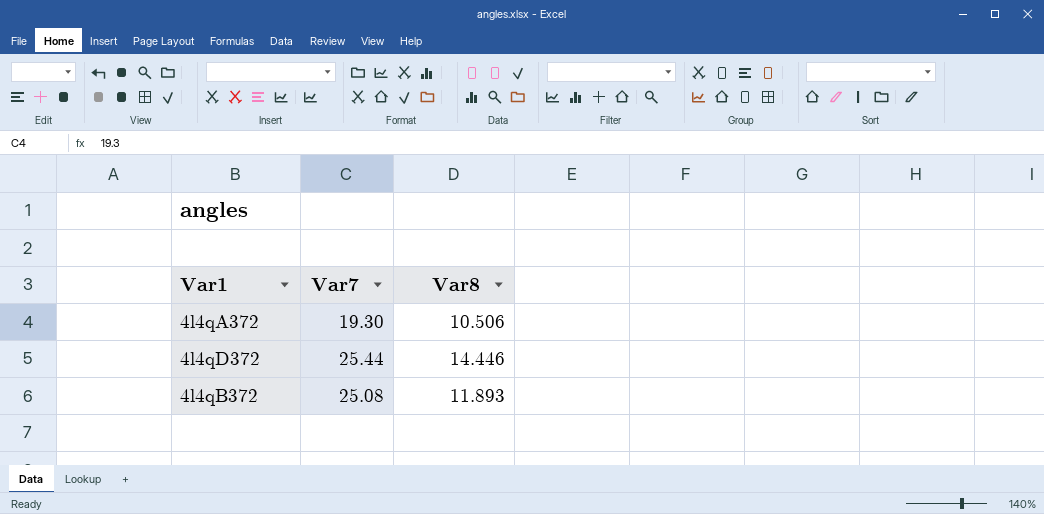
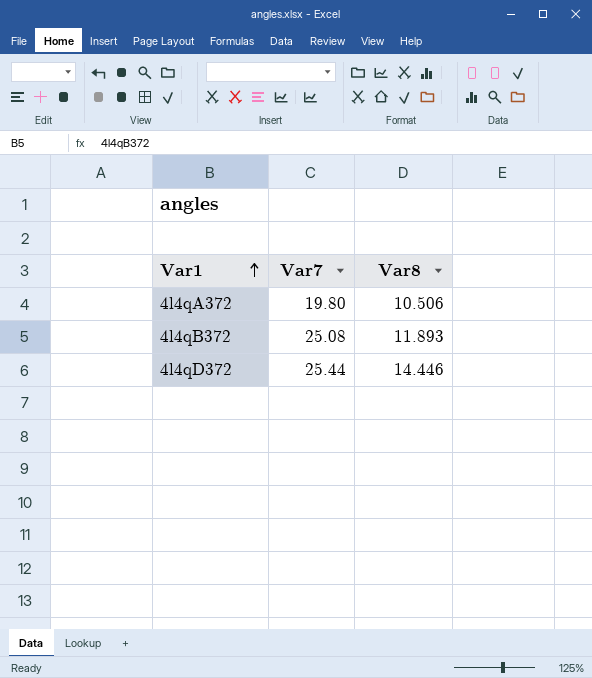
row order: none -> Var1 ascending
4l4qA372 | Var7: 19.30 -> 19.80

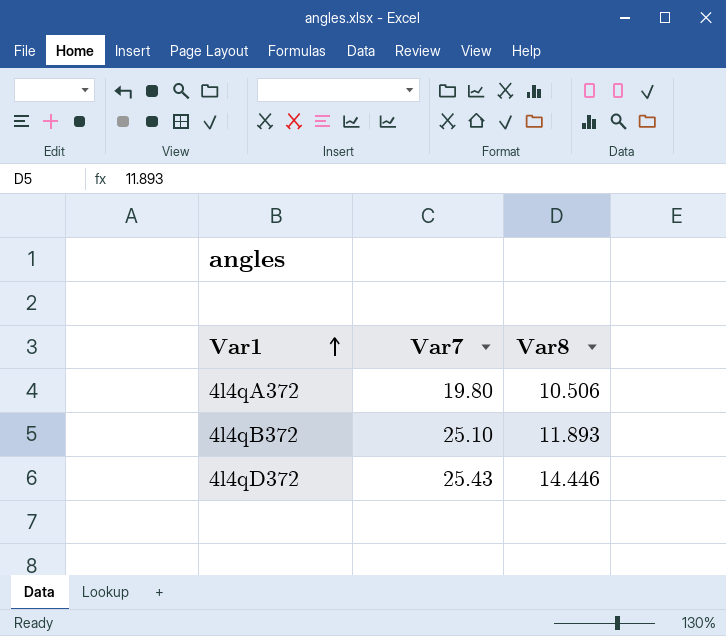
4l4qB372 | Var7: 25.08 -> 25.10
4l4qD372 | Var7: 25.44 -> 25.43

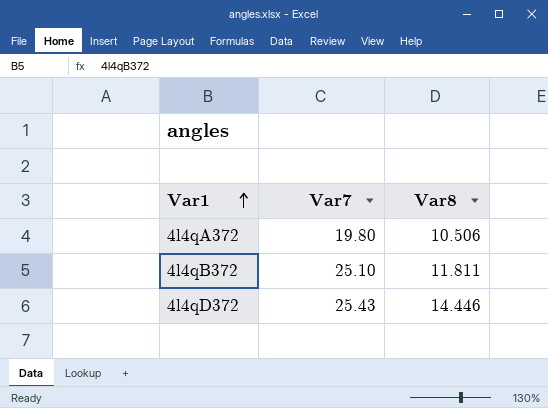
4l4qB372 | Var8: 11.893 -> 11.811

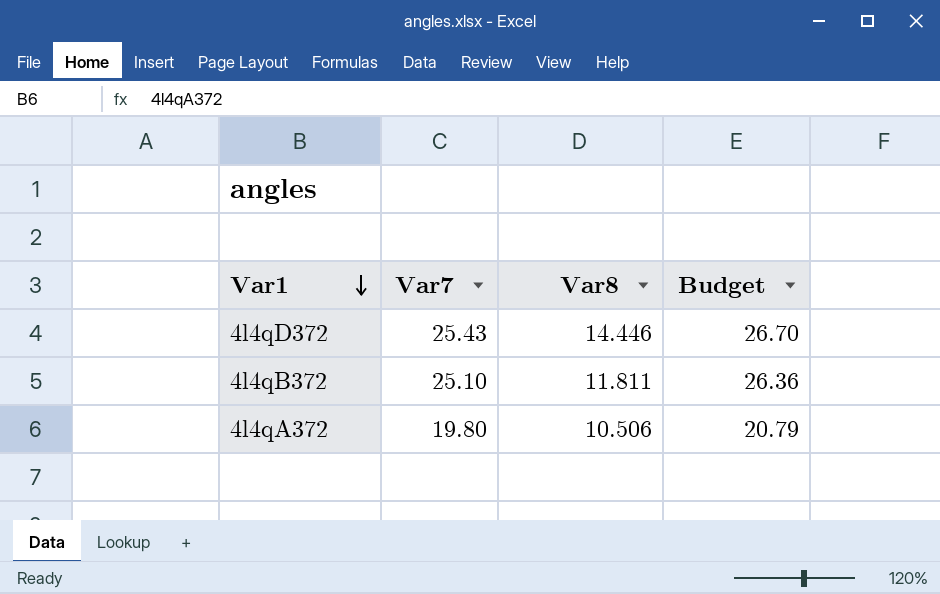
row order: Var1 ascending -> Var1 descending
column Budget | formula: none -> [Var7] * 1.05

